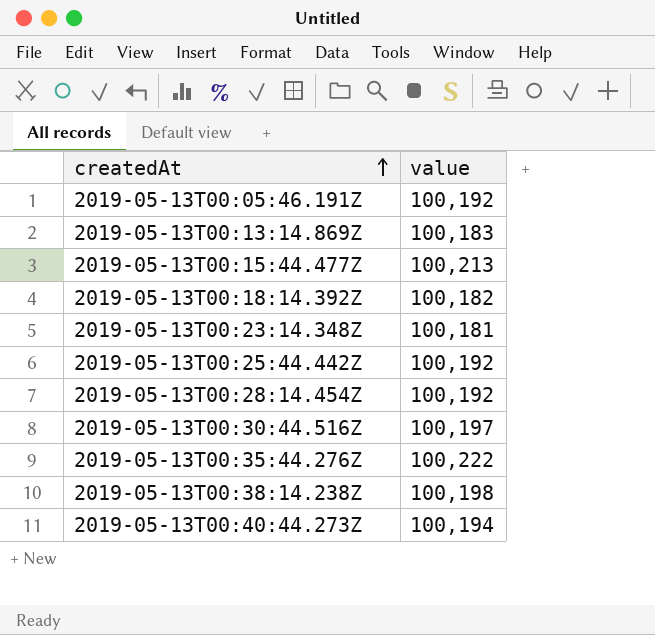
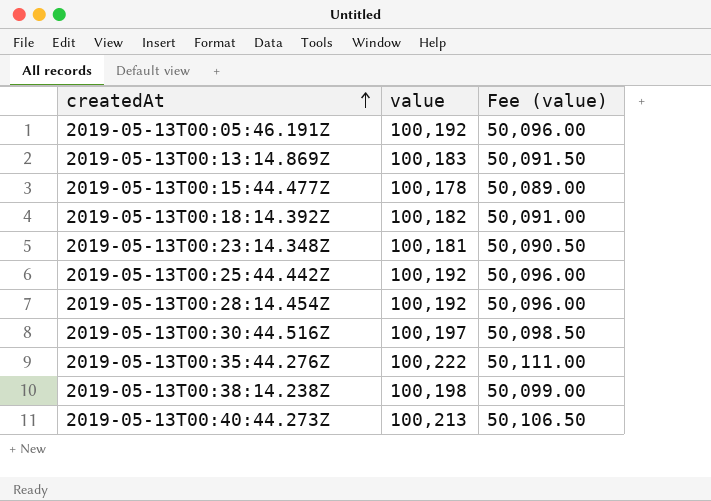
column Fee (value) | formula: none -> [value] * 0.5
2019-05-13T00:15:44.477Z | value: 100,213 -> 100,178
2019-05-13T00:40:44.273Z | value: 100,194 -> 100,213

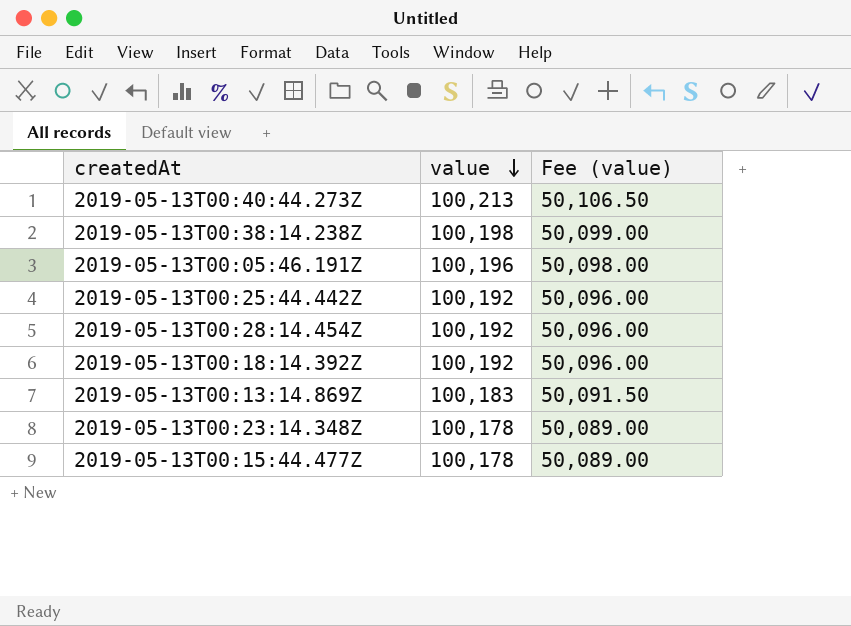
row order: createdAt ascending -> value descending
row 2019-05-13T00:30:44.516Z: 100,197 | 50,098.50 -> none
row 2019-05-13T00:35:44.276Z: 100,222 | 50,111.00 -> none
2019-05-13T00:05:46.191Z | value: 100,192 -> 100,196
2019-05-13T00:05:46.191Z | Fee (value): 50,096.00 -> 50,098.00
2019-05-13T00:18:14.392Z | value: 100,182 -> 100,192
2019-05-13T00:18:14.392Z | Fee (value): 50,091.00 -> 50,096.00
2019-05-13T00:23:14.348Z | value: 100,181 -> 100,178
2019-05-13T00:23:14.348Z | Fee (value): 50,090.50 -> 50,089.00

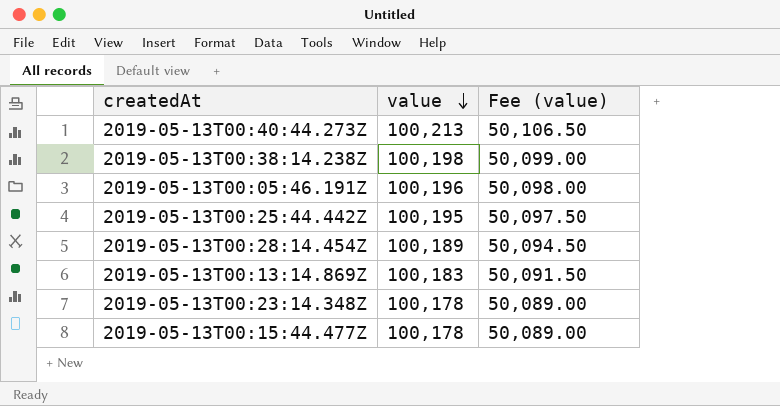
row 2019-05-13T00:18:14.392Z: 100,192 | 50,096.00 -> none
2019-05-13T00:25:44.442Z | value: 100,192 -> 100,195
2019-05-13T00:25:44.442Z | Fee (value): 50,096.00 -> 50,097.50
2019-05-13T00:28:14.454Z | value: 100,192 -> 100,189
2019-05-13T00:28:14.454Z | Fee (value): 50,096.00 -> 50,094.50

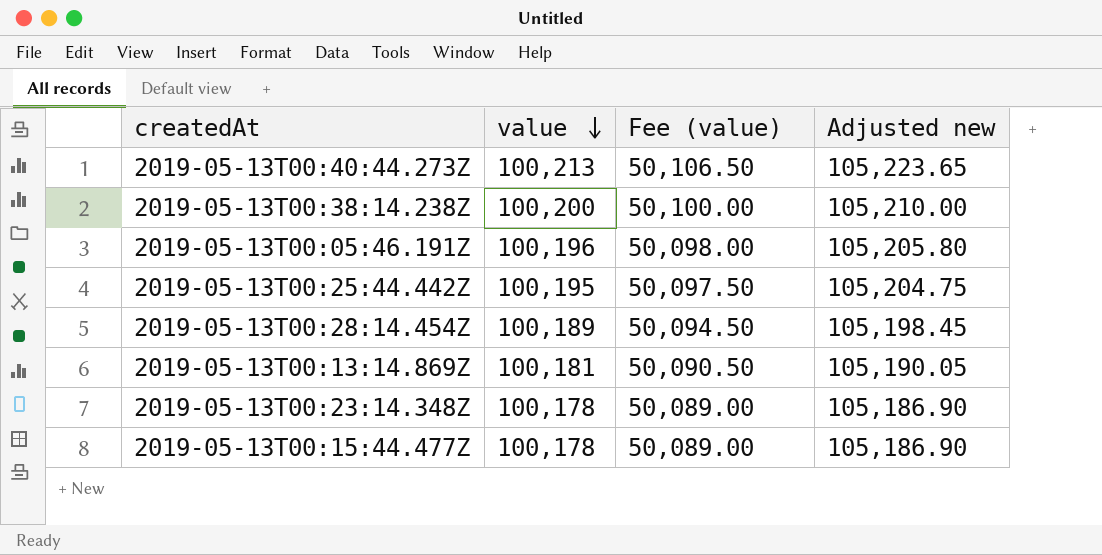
column Adjusted new | formula: none -> [value] * 1.05
2019-05-13T00:38:14.238Z | value: 100,198 -> 100,200
2019-05-13T00:38:14.238Z | Fee (value): 50,099.00 -> 50,100.00
2019-05-13T00:13:14.869Z | value: 100,183 -> 100,181
2019-05-13T00:13:14.869Z | Fee (value): 50,091.50 -> 50,090.50

